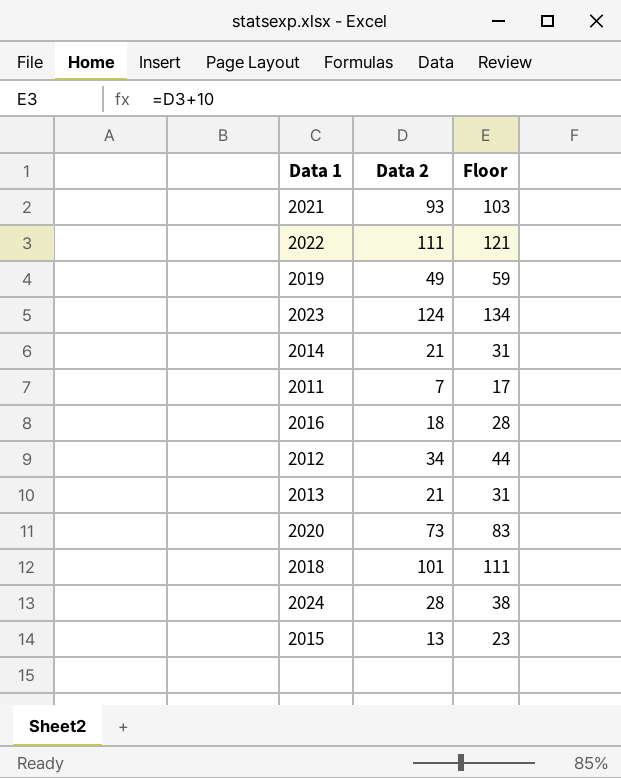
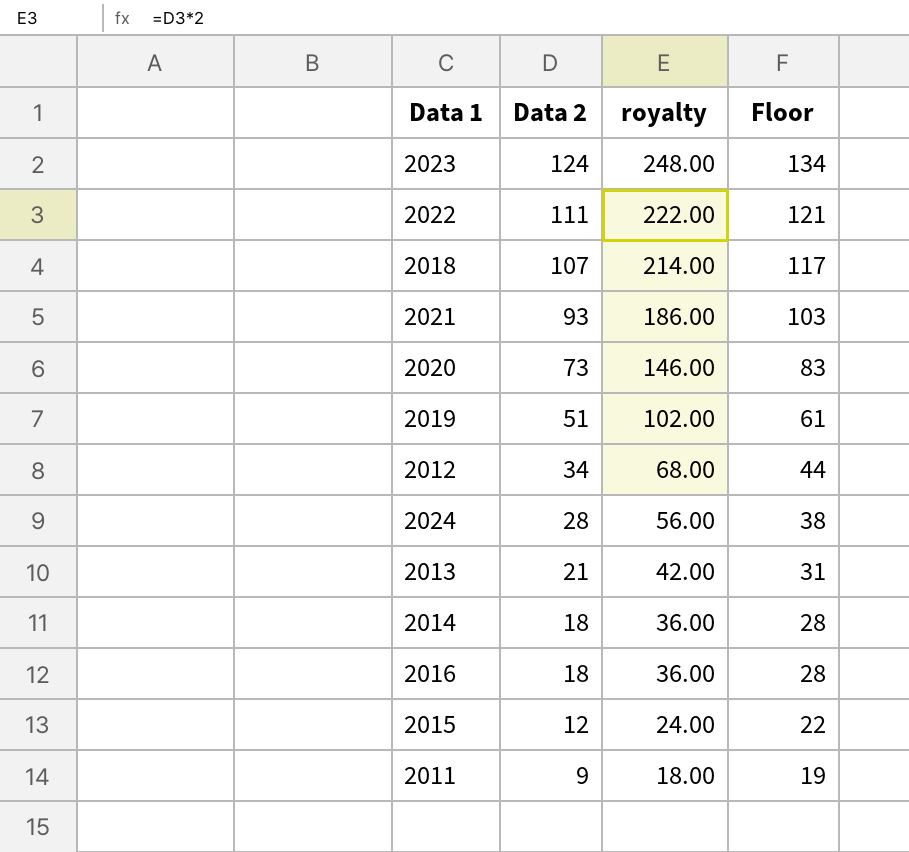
row order: none -> Data 2 descending
column royalty | formula: none -> [Data 2] * 2
2018 | Data 2: 101 -> 107
2018 | Floor: 111 -> 117
2019 | Data 2: 49 -> 51
2019 | Floor: 59 -> 61
2014 | Data 2: 21 -> 18
2014 | Floor: 31 -> 28
2015 | Data 2: 13 -> 12
2015 | Floor: 23 -> 22
2011 | Data 2: 7 -> 9
2011 | Floor: 17 -> 19

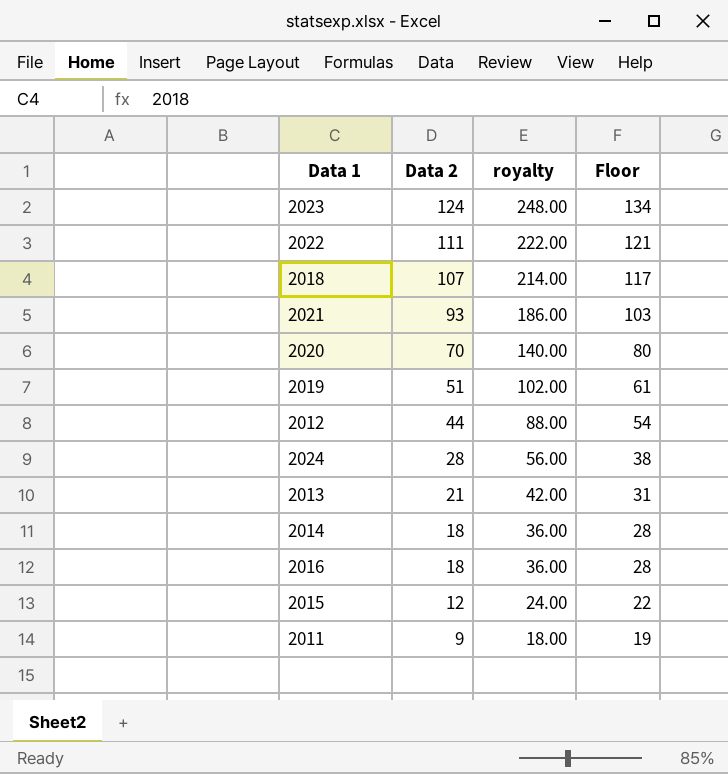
2020 | Data 2: 73 -> 70
2020 | royalty: 146.00 -> 140.00
2020 | Floor: 83 -> 80
2012 | Data 2: 34 -> 44
2012 | royalty: 68.00 -> 88.00
2012 | Floor: 44 -> 54

